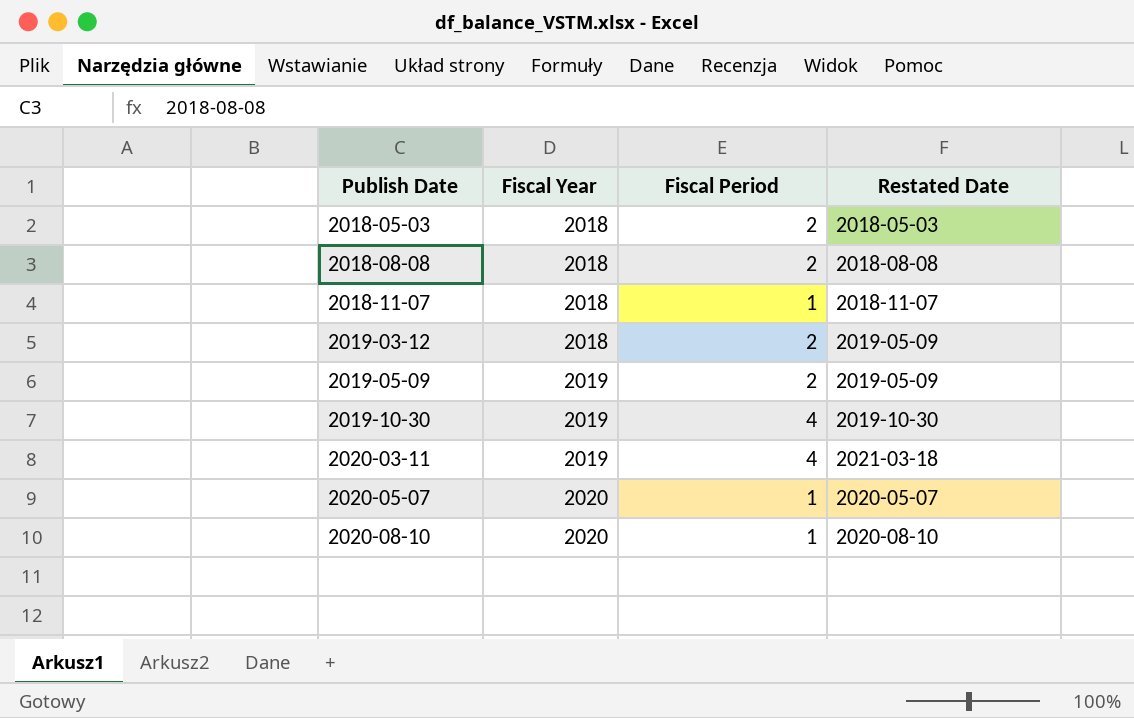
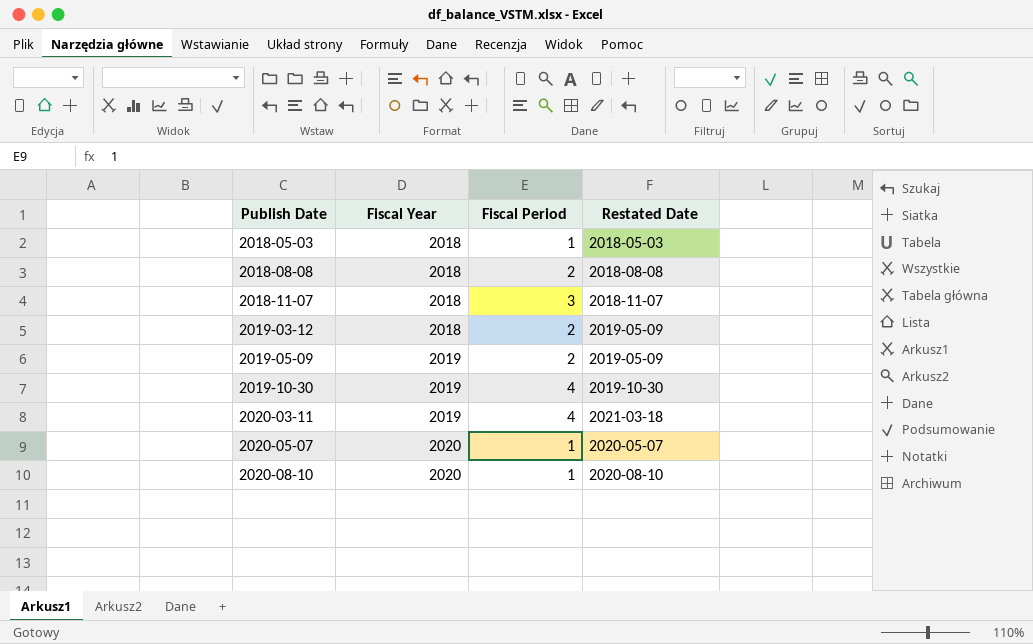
2018-05-03 | Fiscal Period: 2 -> 1
2018-11-07 | Fiscal Period: 1 -> 3

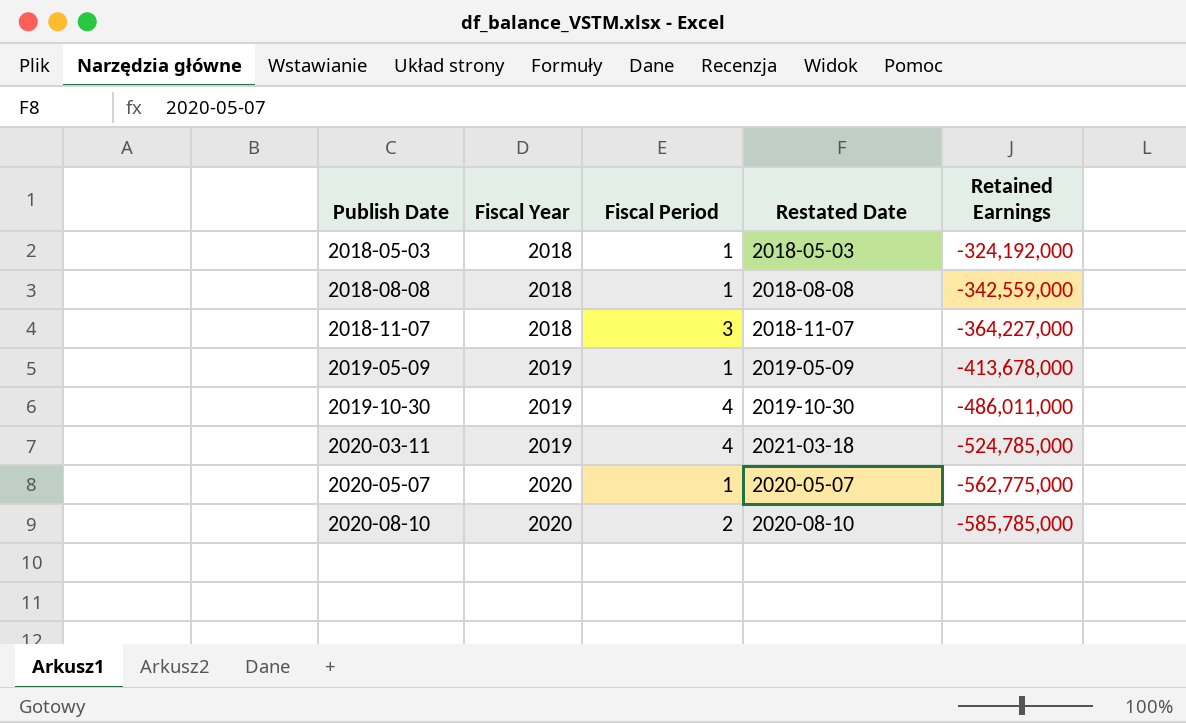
column Retained Earnings | position: none -> 5
row 2019-03-12: 2018 | 2 | 2019-05-09 -> none
2018-08-08 | Fiscal Period: 2 -> 1
2019-05-09 | Fiscal Period: 2 -> 1
2020-08-10 | Fiscal Period: 1 -> 2

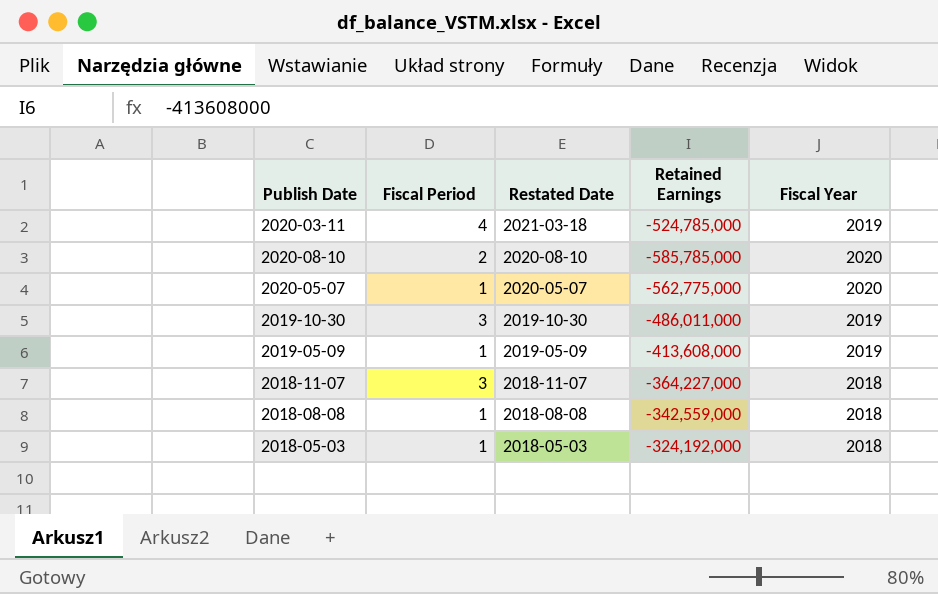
row order: Publish Date ascending -> Restated Date descending
column Fiscal Year | position: 2 -> 5
2019-10-30 | Fiscal Period: 4 -> 3
2019-05-09 | Retained Earnings: -413,678,000 -> -413,608,000

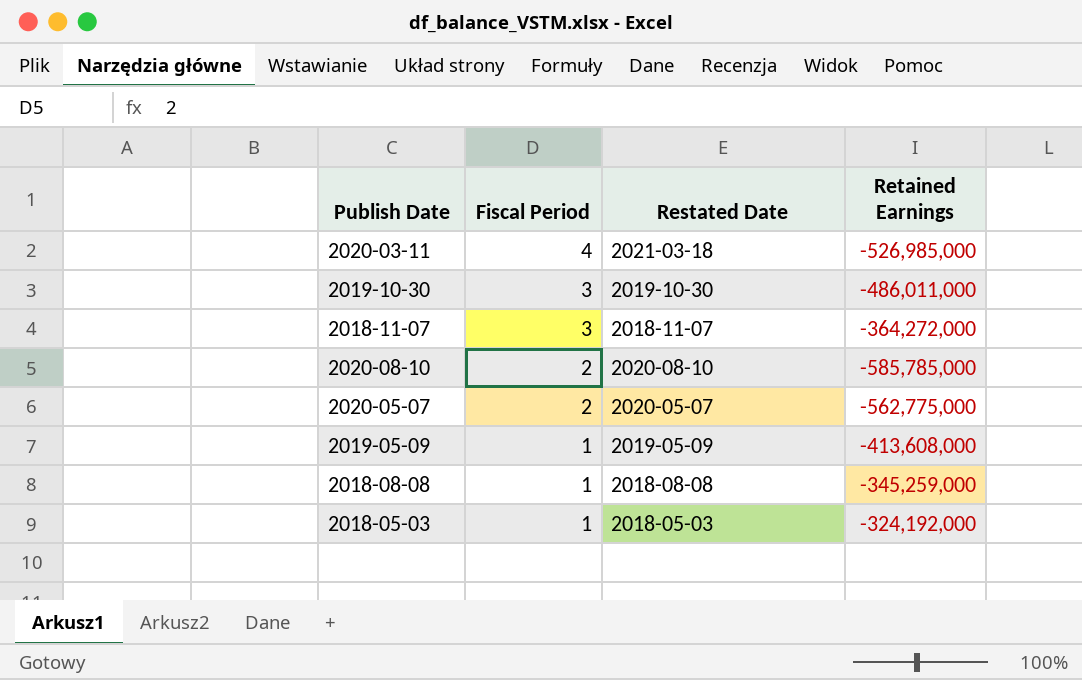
row order: Restated Date descending -> Fiscal Period descending
column Fiscal Year | position: 5 -> none
2020-03-11 | Retained Earnings: -524,785,000 -> -526,985,000
2018-11-07 | Retained Earnings: -364,227,000 -> -364,272,000
2020-05-07 | Fiscal Period: 1 -> 2
2018-08-08 | Retained Earnings: -342,559,000 -> -345,259,000

